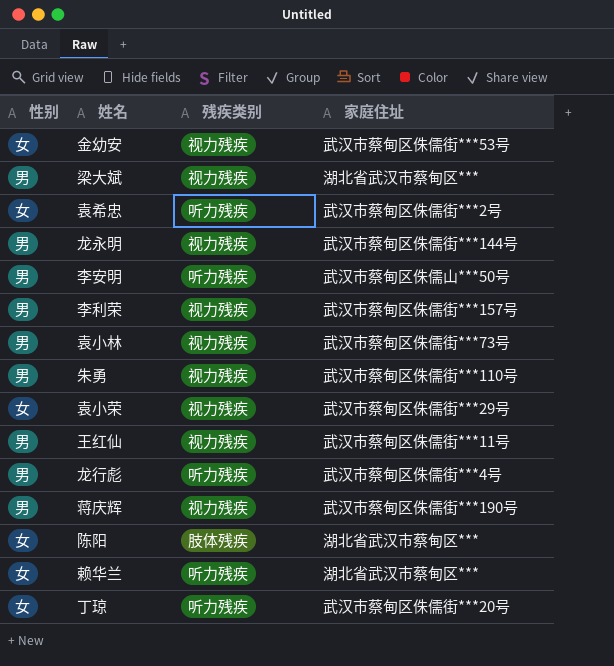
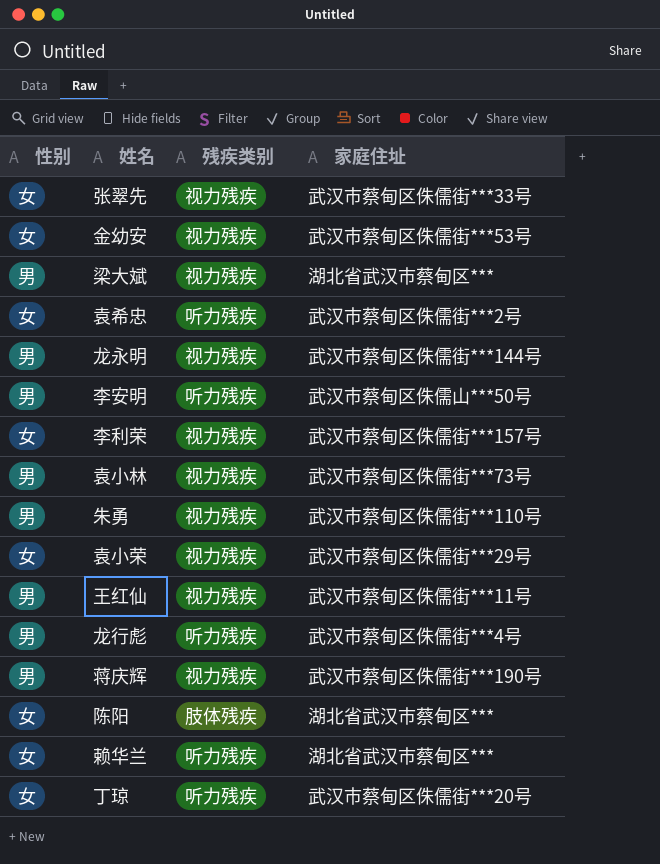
row 张翠先: none -> 女 | 视力残疾 | 武汉市蔡甸区侏儒街***33号
李利荣 | 性别: 男 -> 女

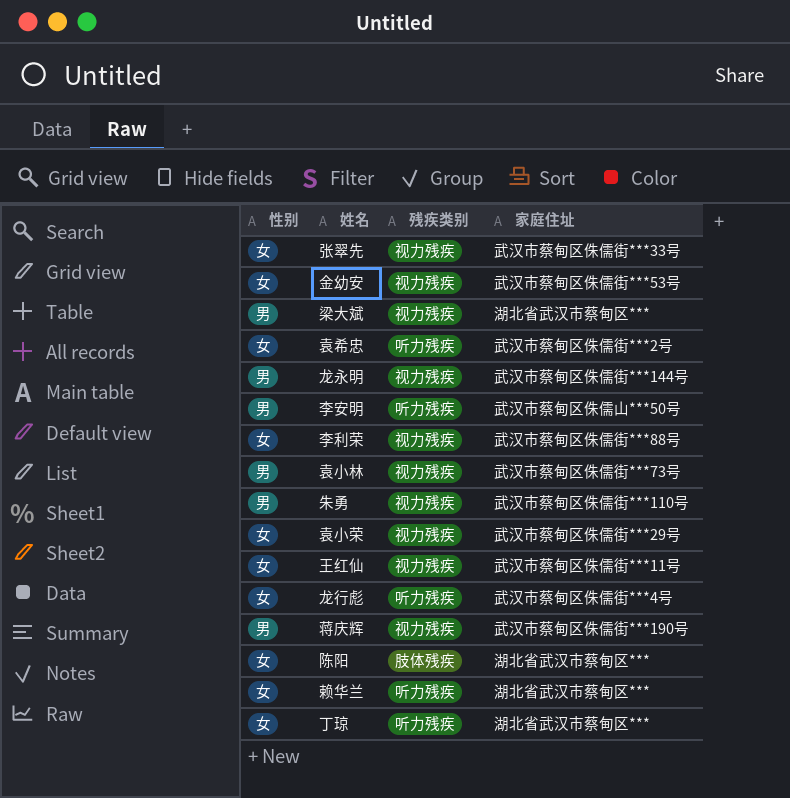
李利荣 | 家庭住址: 武汉市蔡甸区侏儒街***157号 -> 武汉市蔡甸区侏儒街***88号
王红仙 | 性别: 男 -> 女
龙行彪 | 性别: 男 -> 女
丁琼 | 家庭住址: 武汉市蔡甸区侏儒街***20号 -> 湖北省武汉市蔡甸区***

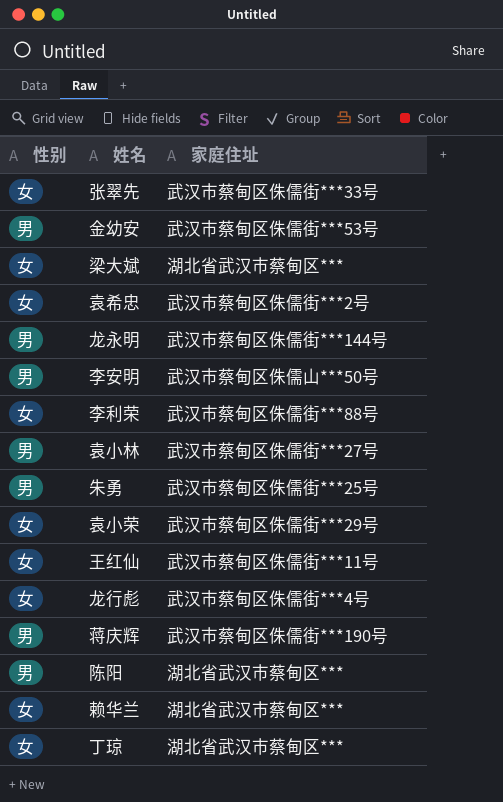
column 残疾类别 | position: 3 -> none
金幼安 | 性别: 女 -> 男
梁大斌 | 性别: 男 -> 女
袁小林 | 家庭住址: 武汉市蔡甸区侏儒街***73号 -> 武汉市蔡甸区侏儒街***27号
朱勇 | 家庭住址: 武汉市蔡甸区侏儒街***110号 -> 武汉市蔡甸区侏儒街***25号
陈阳 | 性别: 女 -> 男

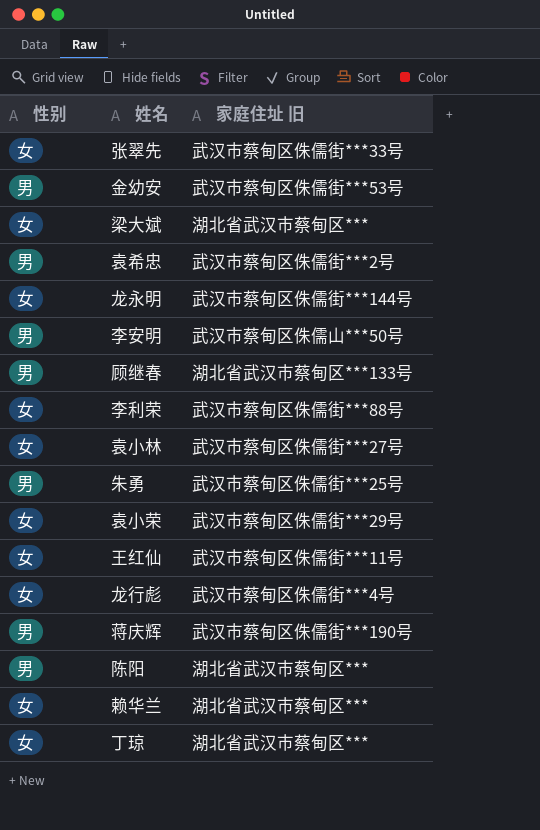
column name: 家庭住址 -> 家庭住址 旧
袁希忠 | 性别: 女 -> 男
龙永明 | 性别: 男 -> 女
row 顾继春: none -> 男 | 湖北省武汉市蔡甸区***133号
袁小林 | 性别: 男 -> 女

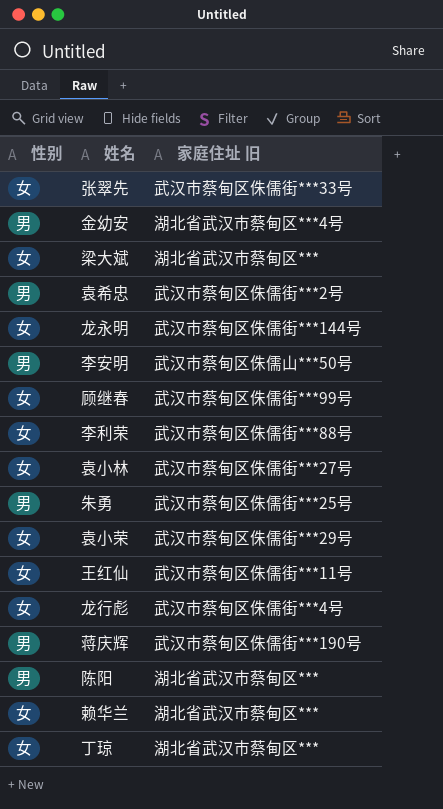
金幼安 | 家庭住址 旧: 武汉市蔡甸区侏儒街***53号 -> 湖北省武汉市蔡甸区***4号
顾继春 | 性别: 男 -> 女
顾继春 | 家庭住址 旧: 湖北省武汉市蔡甸区***133号 -> 武汉市蔡甸区侏儒街***99号

